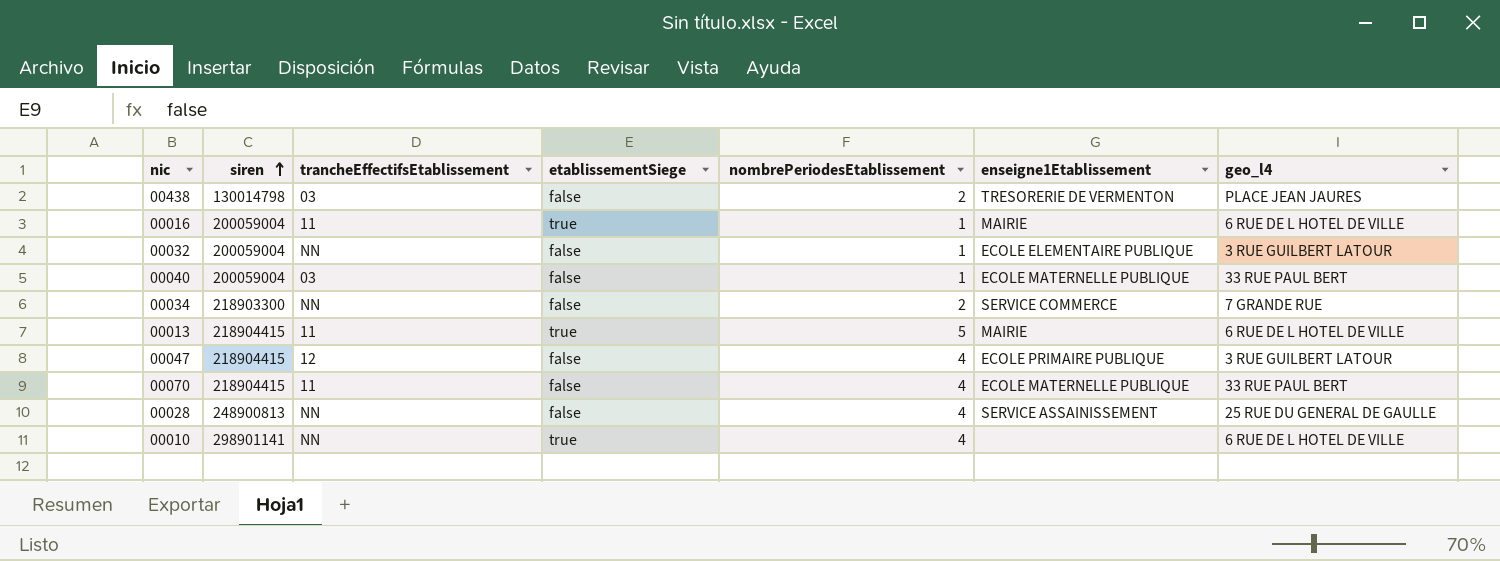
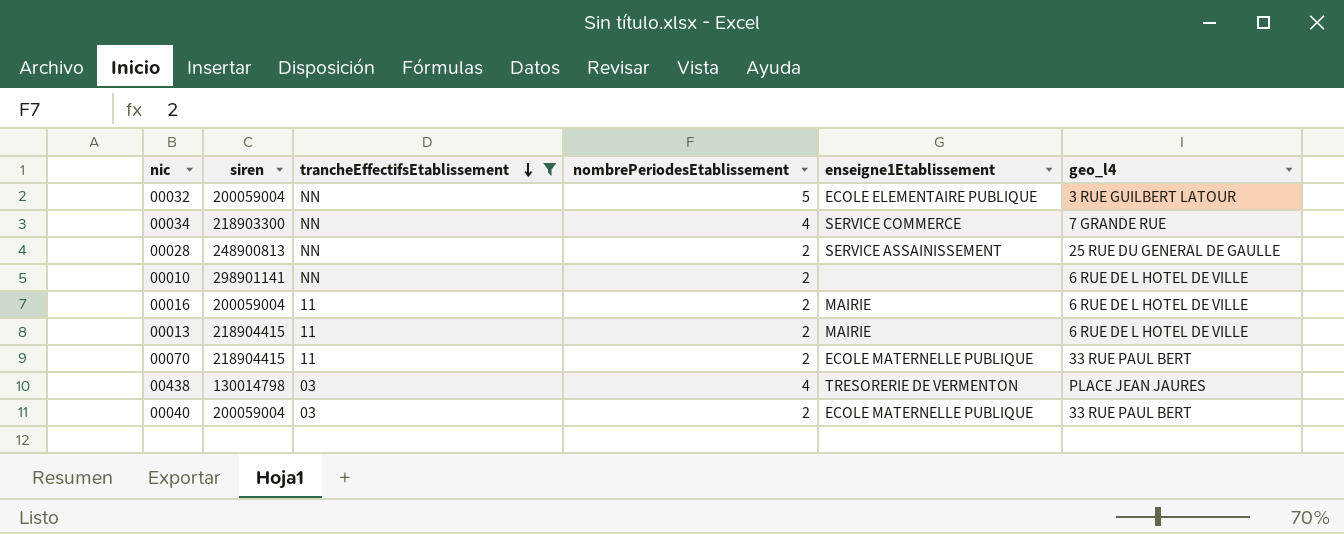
filter: none -> trancheEffectifsEtablissement != 12
row order: siren ascending -> trancheEffectifsEtablissement descending
column etablissementSiege | position: 4 -> none
00032 | nombrePeriodesEtablissement: 1 -> 5
00034 | nombrePeriodesEtablissement: 2 -> 4
00028 | nombrePeriodesEtablissement: 4 -> 2
00010 | nombrePeriodesEtablissement: 4 -> 2
00016 | nombrePeriodesEtablissement: 1 -> 2
00013 | nombrePeriodesEtablissement: 5 -> 2
00070 | nombrePeriodesEtablissement: 4 -> 2
00438 | nombrePeriodesEtablissement: 2 -> 4
00040 | nombrePeriodesEtablissement: 1 -> 2

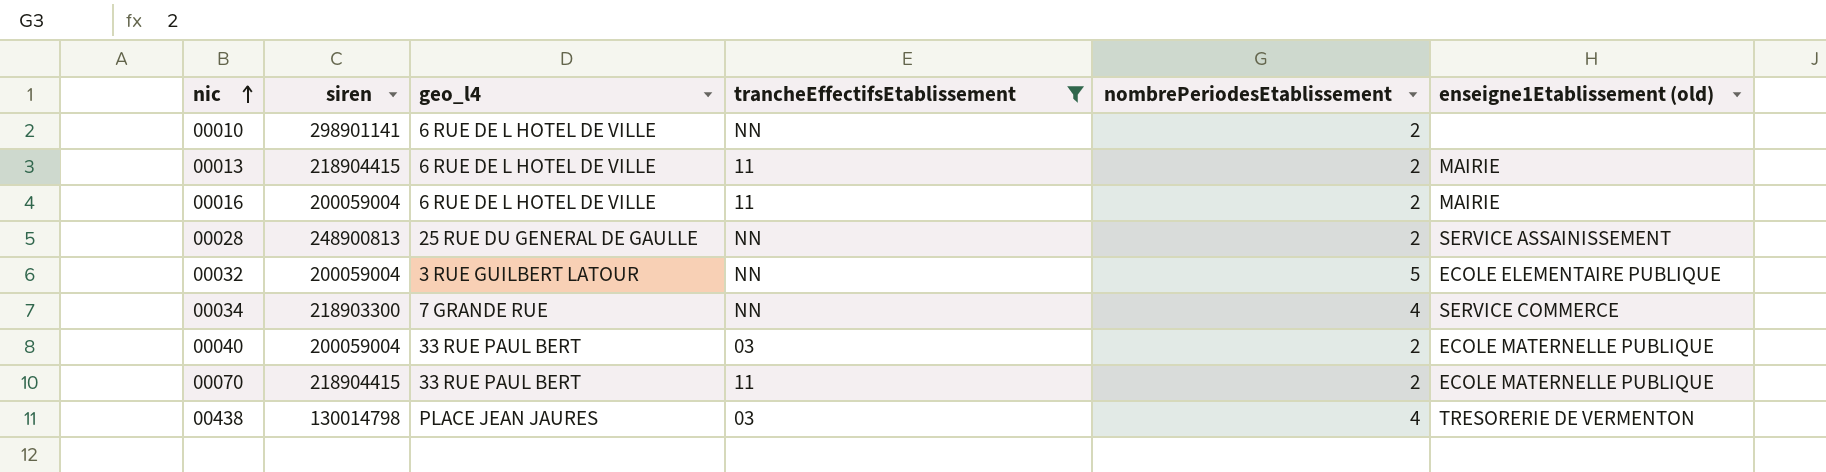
row order: trancheEffectifsEtablissement descending -> nic ascending
column geo_l4 | position: 6 -> 3
column name: enseigne1Etablissement -> enseigne1Etablissement (old)

